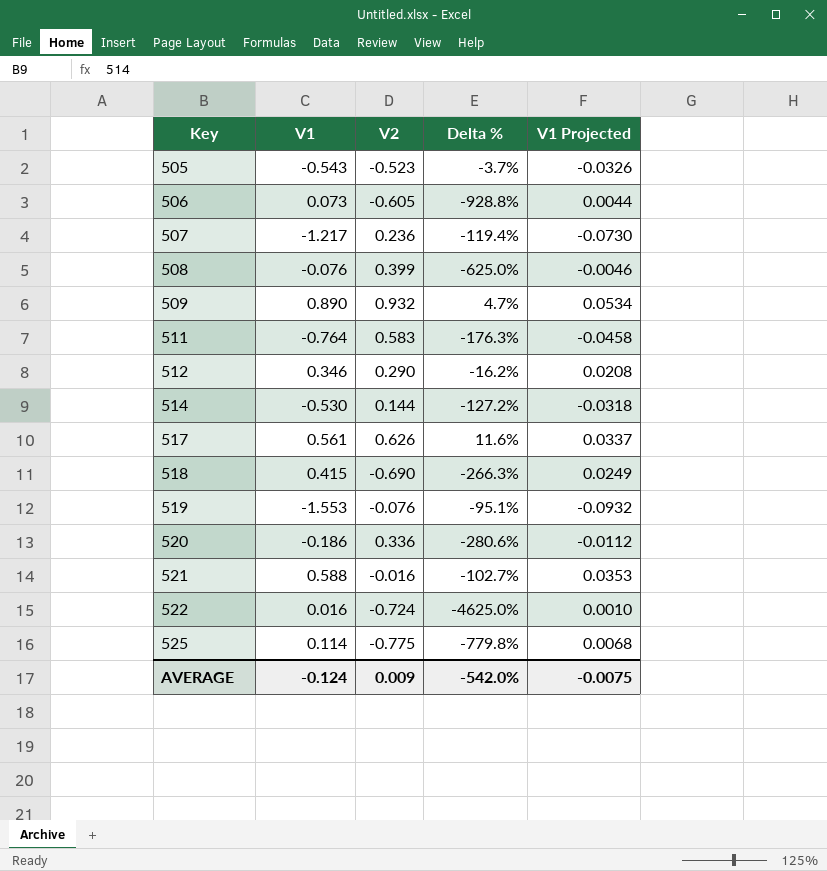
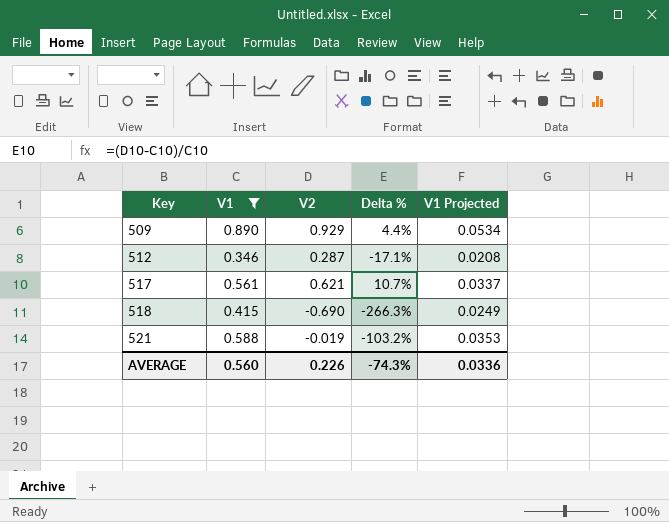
filter: none -> V1 >= 0.346
509 | V2: 0.932 -> 0.929
509 | Delta %: 4.7% -> 4.4%
512 | V2: 0.290 -> 0.287
512 | Delta %: -16.2% -> -17.1%
517 | V2: 0.626 -> 0.621
517 | Delta %: 11.6% -> 10.7%
521 | V2: -0.016 -> -0.019
521 | Delta %: -102.7% -> -103.2%
AVERAGE | V1: -0.124 -> 0.560
AVERAGE | V2: 0.009 -> 0.226
AVERAGE | Delta %: -542.0% -> -74.3%
AVERAGE | V1 Projected: -0.0075 -> 0.0336

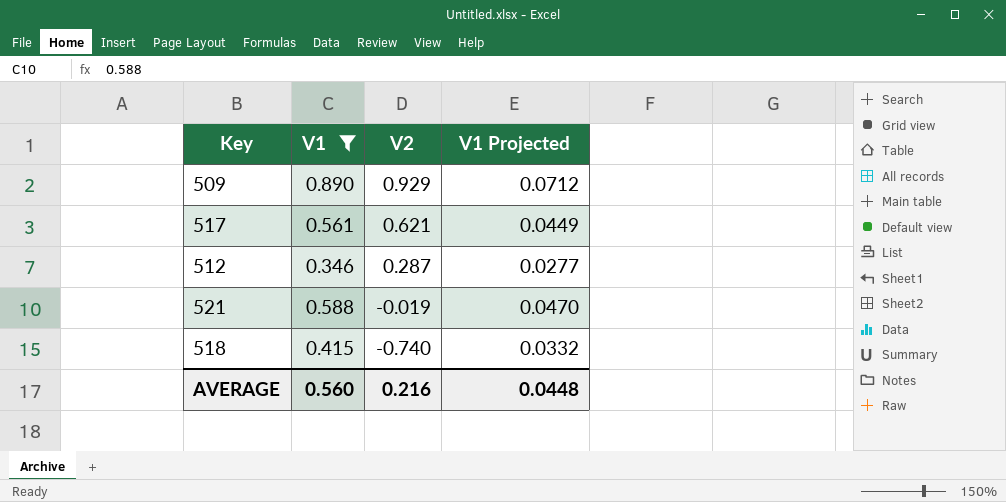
row order: Key ascending -> V2 descending
column Delta % | formula: ([V2] - [V1]) / [V1] -> none
column V1 Projected | formula: [V1] * 0.06 -> [V1] * 0.08
518 | V2: -0.690 -> -0.740
AVERAGE | V2: 0.226 -> 0.216
AVERAGE | V1 Projected: 0.0336 -> 0.0448

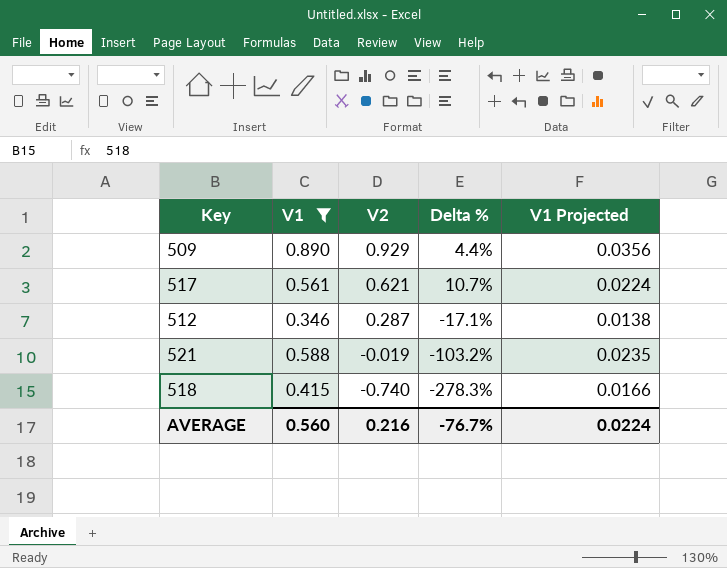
column Delta % | formula: none -> ([V2] - [V1]) / [V1]
column V1 Projected | formula: [V1] * 0.08 -> [V1] * 0.04
AVERAGE | V1 Projected: 0.0448 -> 0.0224

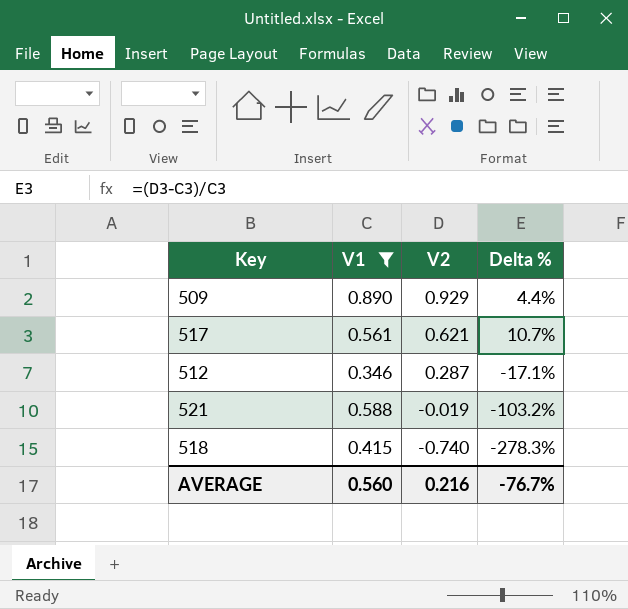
column V1 Projected | formula: [V1] * 0.04 -> none

